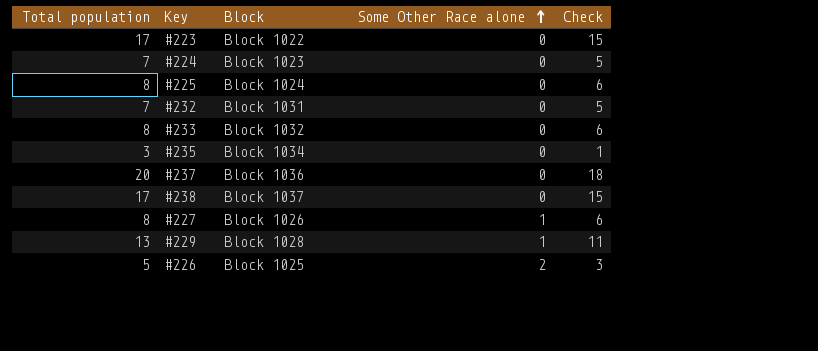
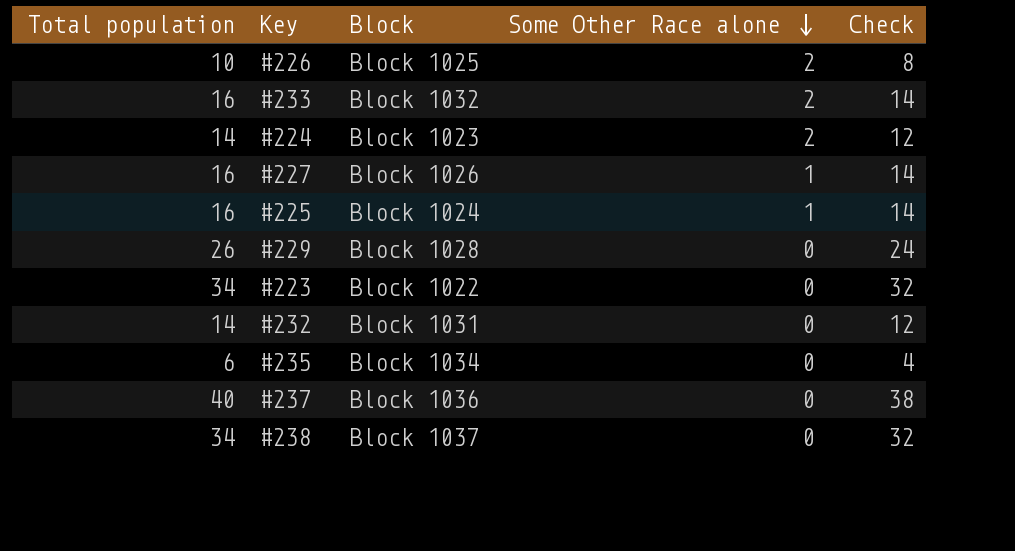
row order: Some Other Race alone ascending -> Some Other Race alone descending
#226 | Total population: 5 -> 10
#226 | Check: 3 -> 8
#233 | Total population: 8 -> 16
#233 | Some Other Race alone: 0 -> 2
#233 | Check: 6 -> 14
#224 | Total population: 7 -> 14
#224 | Some Other Race alone: 0 -> 2
#224 | Check: 5 -> 12
#227 | Total population: 8 -> 16
#227 | Check: 6 -> 14
#225 | Total population: 8 -> 16
#225 | Some Other Race alone: 0 -> 1
#225 | Check: 6 -> 14
#229 | Total population: 13 -> 26
#229 | Some Other Race alone: 1 -> 0
#229 | Check: 11 -> 24
#223 | Total population: 17 -> 34
#223 | Check: 15 -> 32
#232 | Total population: 7 -> 14
#232 | Check: 5 -> 12
#235 | Total population: 3 -> 6
#235 | Check: 1 -> 4
#237 | Total population: 20 -> 40
#237 | Check: 18 -> 38
#238 | Total population: 17 -> 34
#238 | Check: 15 -> 32

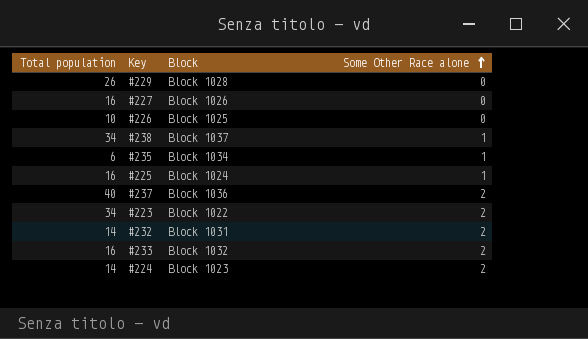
row order: Some Other Race alone descending -> Some Other Race alone ascending
column Check | formula: [Total population] - 2 -> none
#227 | Some Other Race alone: 1 -> 0
#226 | Some Other Race alone: 2 -> 0
#238 | Some Other Race alone: 0 -> 1
#235 | Some Other Race alone: 0 -> 1
#237 | Some Other Race alone: 0 -> 2
#223 | Some Other Race alone: 0 -> 2
#232 | Some Other Race alone: 0 -> 2

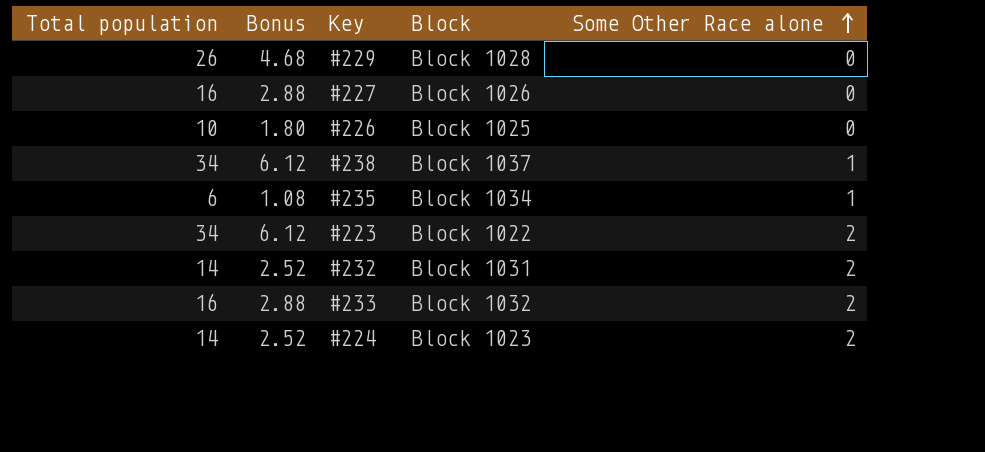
column Bonus | formula: none -> [Total population] * 0.18
row #225: 16 | Block 1024 | 1 -> none
row #237: 40 | Block 1036 | 2 -> none

